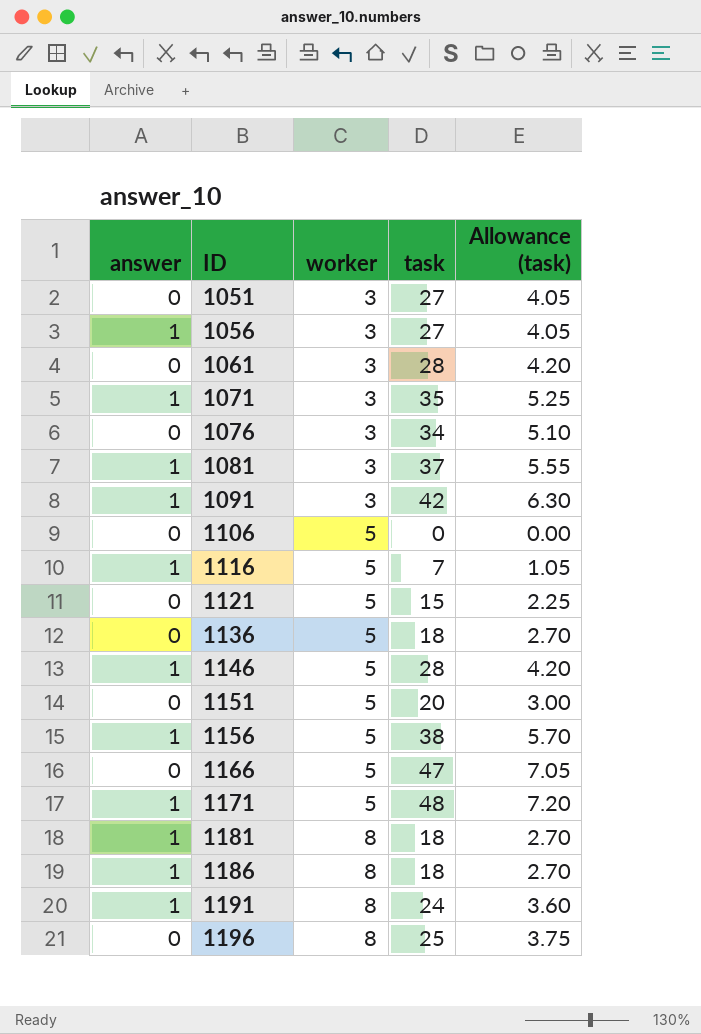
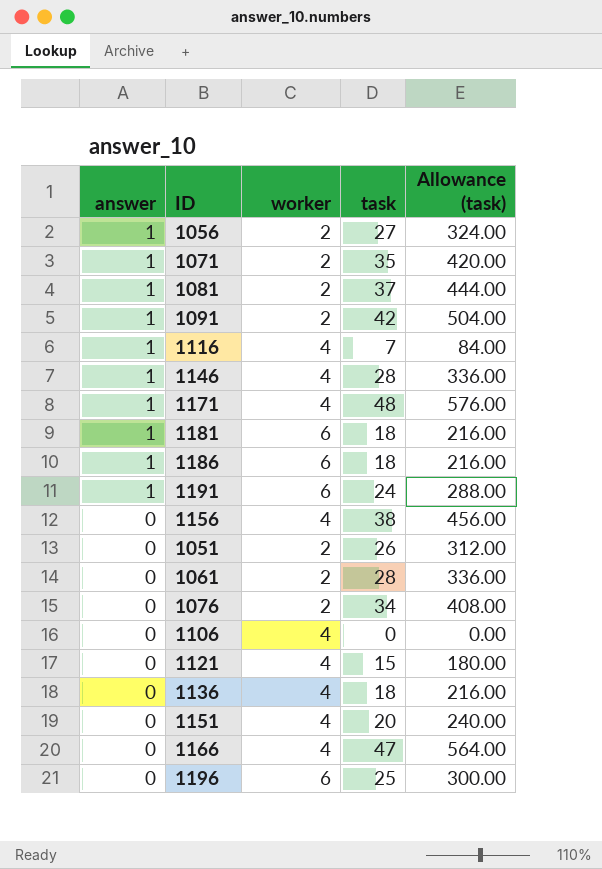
row order: ID ascending -> answer descending
column Allowance (task) | formula: [task] * 0.15 -> [task] * 12
1056 | worker: 3 -> 2
1071 | worker: 3 -> 2
1081 | worker: 3 -> 2
1091 | worker: 3 -> 2
1116 | worker: 5 -> 4
1146 | worker: 5 -> 4
1171 | worker: 5 -> 4
1181 | worker: 8 -> 6
1186 | worker: 8 -> 6
1191 | worker: 8 -> 6
1156 | answer: 1 -> 0
1156 | worker: 5 -> 4
1051 | worker: 3 -> 2
1051 | task: 27 -> 26
1061 | worker: 3 -> 2
1076 | worker: 3 -> 2
1106 | worker: 5 -> 4
1121 | worker: 5 -> 4
1136 | worker: 5 -> 4
1151 | worker: 5 -> 4
1166 | worker: 5 -> 4
1196 | worker: 8 -> 6

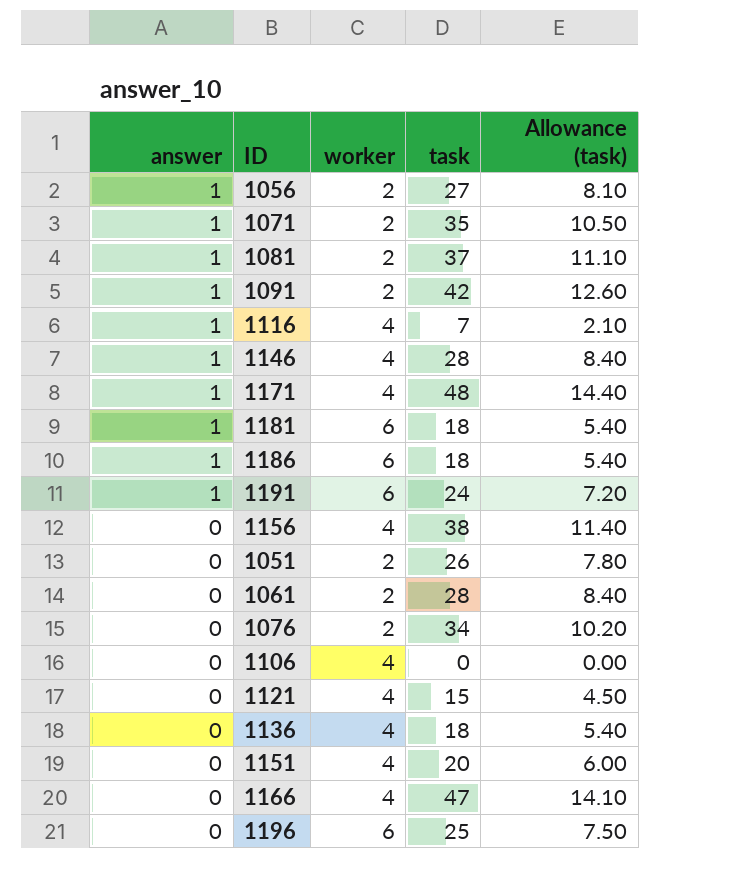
column Allowance (task) | formula: [task] * 12 -> [task] * 0.3

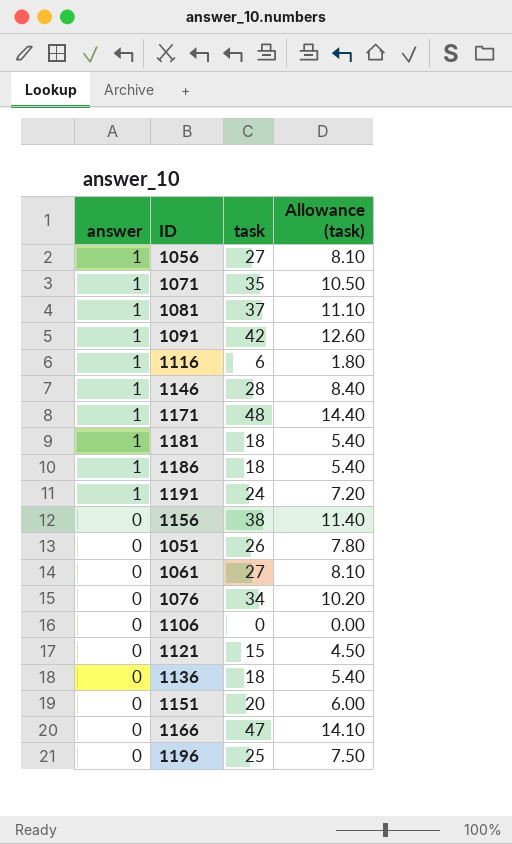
column worker | position: 3 -> none
1116 | task: 7 -> 6
1116 | Allowance (task): 2.10 -> 1.80
1061 | task: 28 -> 27
1061 | Allowance (task): 8.40 -> 8.10

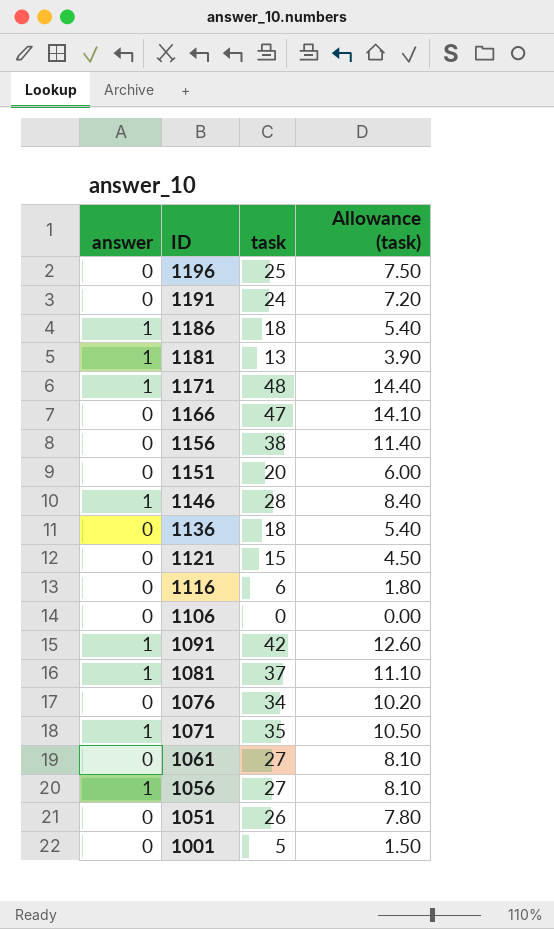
row order: answer descending -> ID descending
1191 | answer: 1 -> 0
1181 | task: 18 -> 13
1181 | Allowance (task): 5.40 -> 3.90
1116 | answer: 1 -> 0
row 1001: none -> 0 | 5 | 1.50

